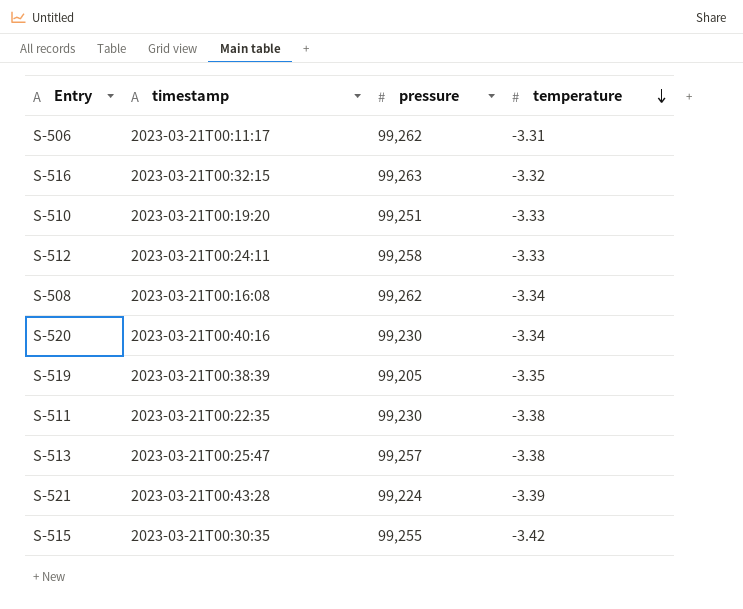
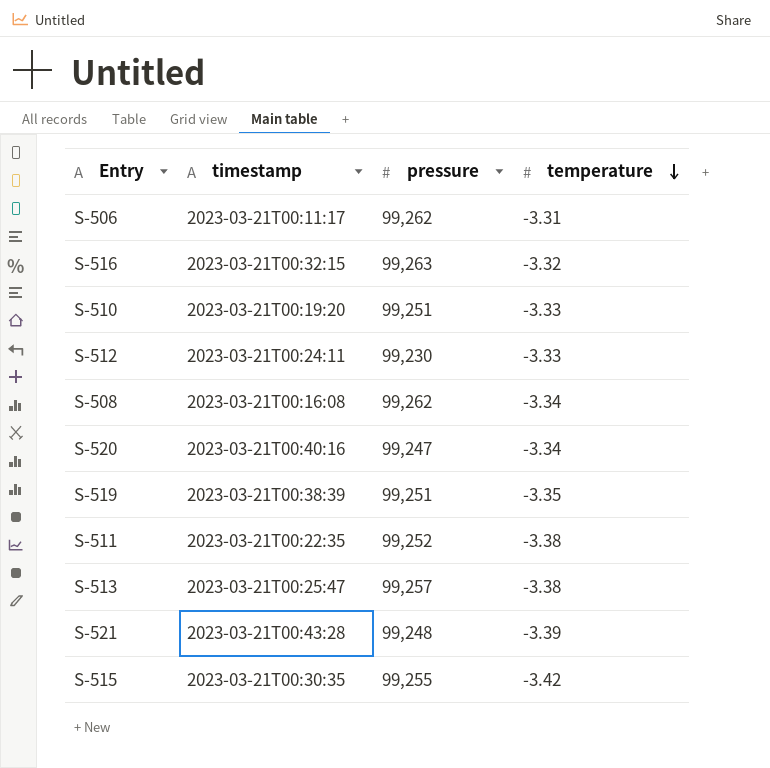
S-512 | pressure: 99,258 -> 99,230
S-520 | pressure: 99,230 -> 99,247
S-519 | pressure: 99,205 -> 99,251
S-511 | pressure: 99,230 -> 99,252
S-521 | pressure: 99,224 -> 99,248

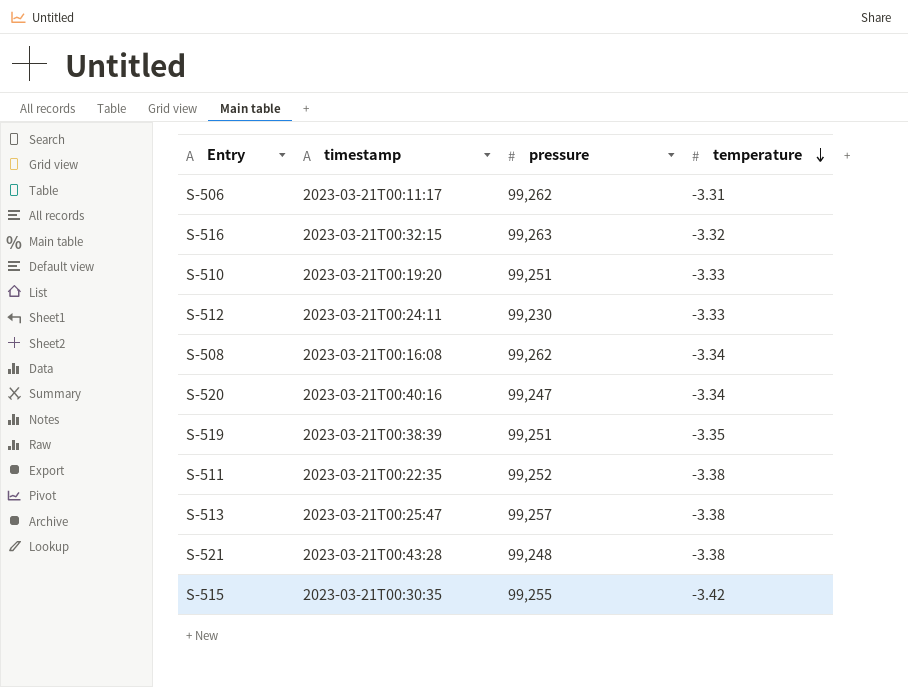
S-521 | temperature: -3.39 -> -3.38

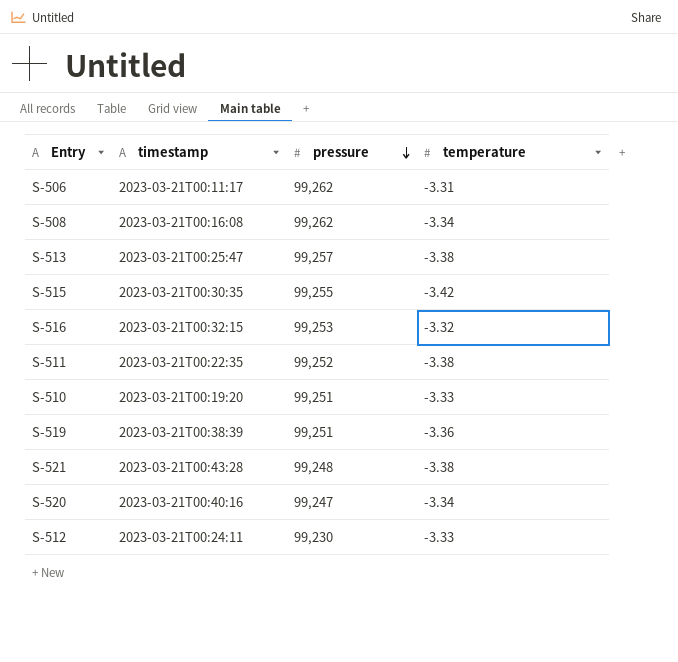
row order: temperature descending -> pressure descending
S-516 | pressure: 99,263 -> 99,253
S-519 | temperature: -3.35 -> -3.36

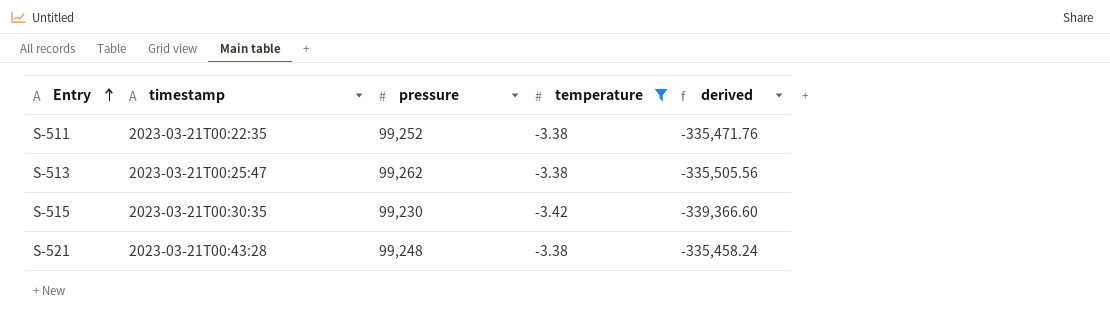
filter: none -> temperature <= -3.38
row order: pressure descending -> Entry ascending
column derived | formula: none -> [pressure] * [temperature]
S-513 | pressure: 99,257 -> 99,262
S-515 | pressure: 99,255 -> 99,230

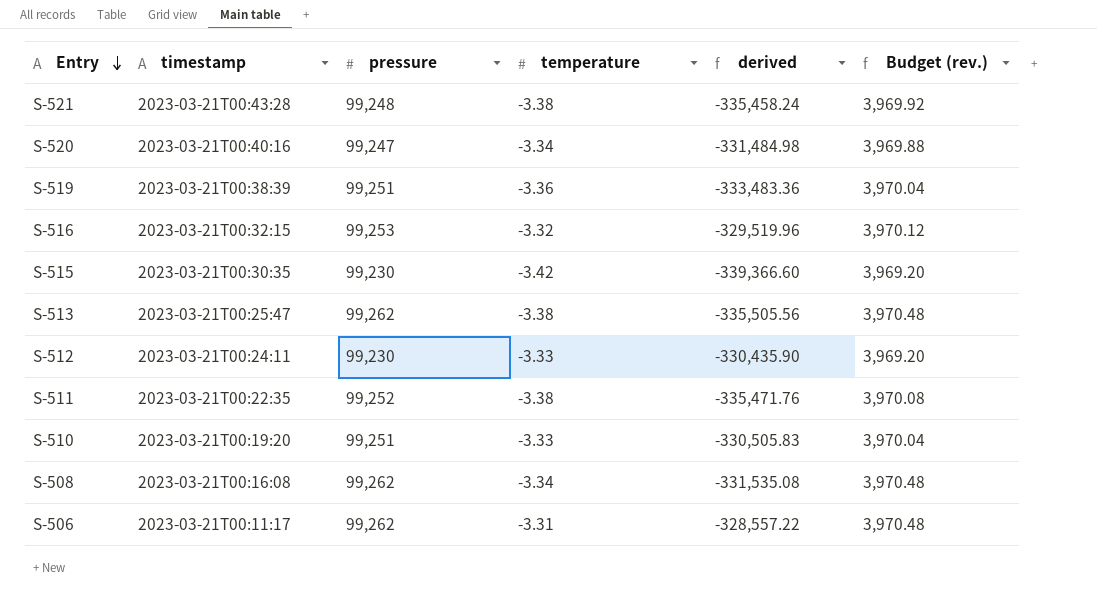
filter: temperature <= -3.38 -> none
row order: Entry ascending -> Entry descending
column Budget (rev.) | formula: none -> [pressure] * 0.04

